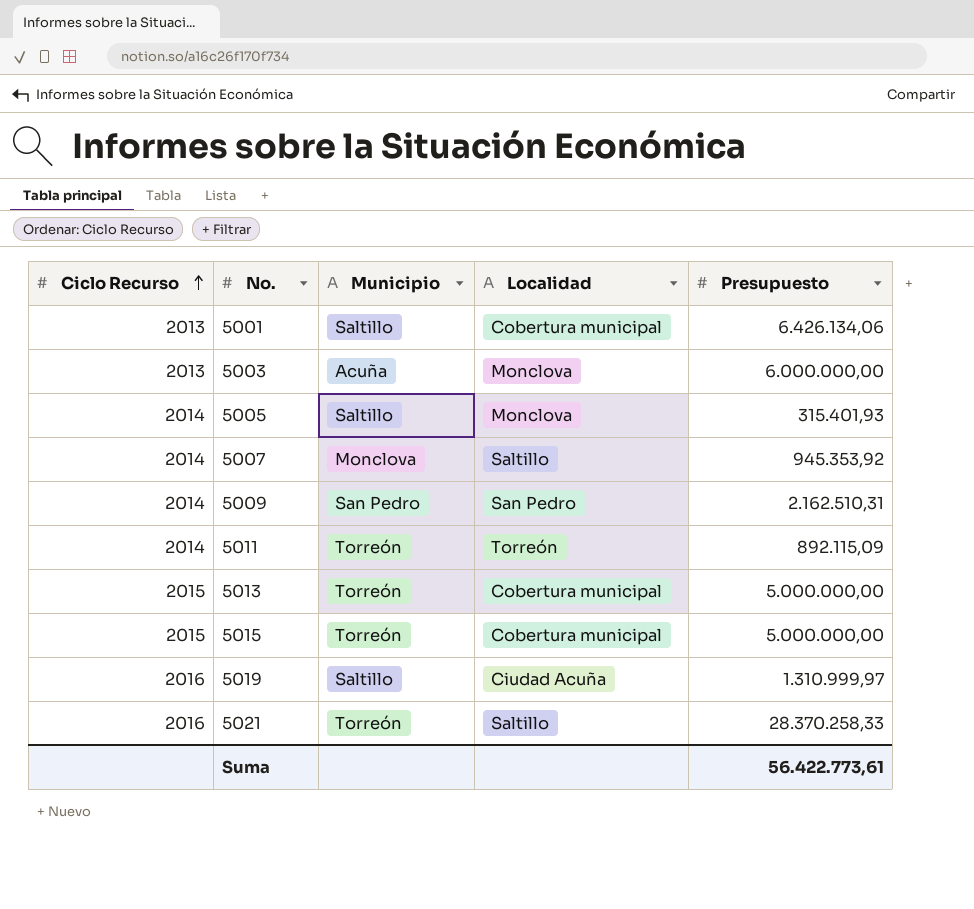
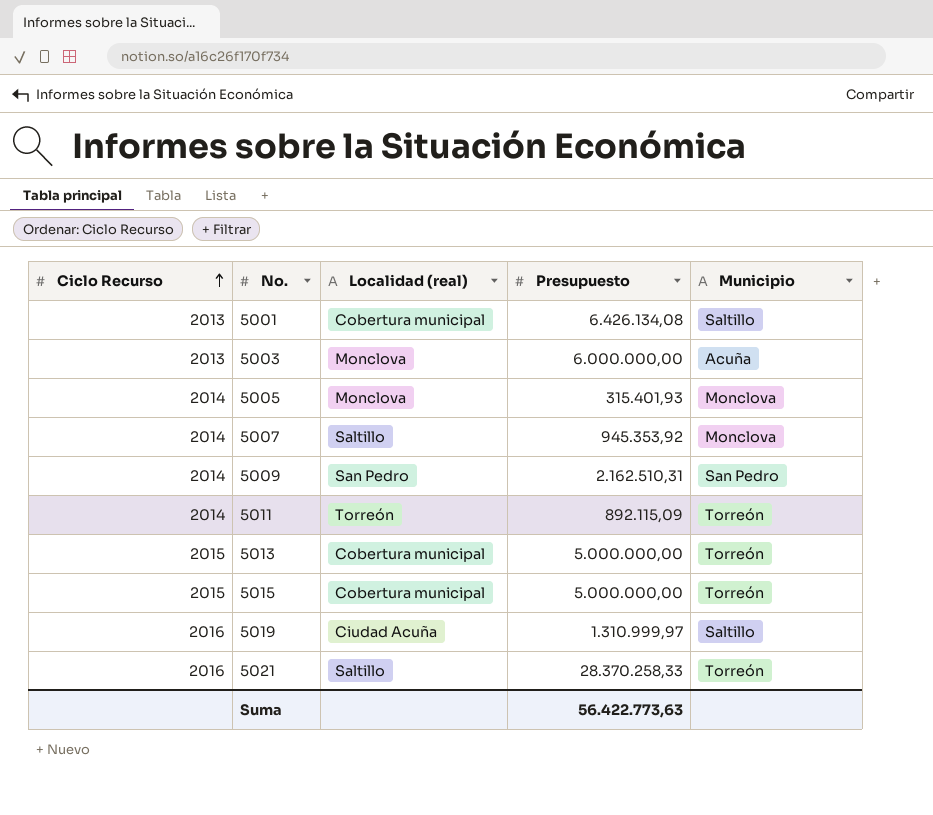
column name: Localidad -> Localidad (real)
column Municipio | position: 3 -> 5
5001 | Presupuesto: 6.426.134,06 -> 6.426.134,08
5005 | Municipio: Saltillo -> Monclova
Suma | Presupuesto: 56.422.773,61 -> 56.422.773,63

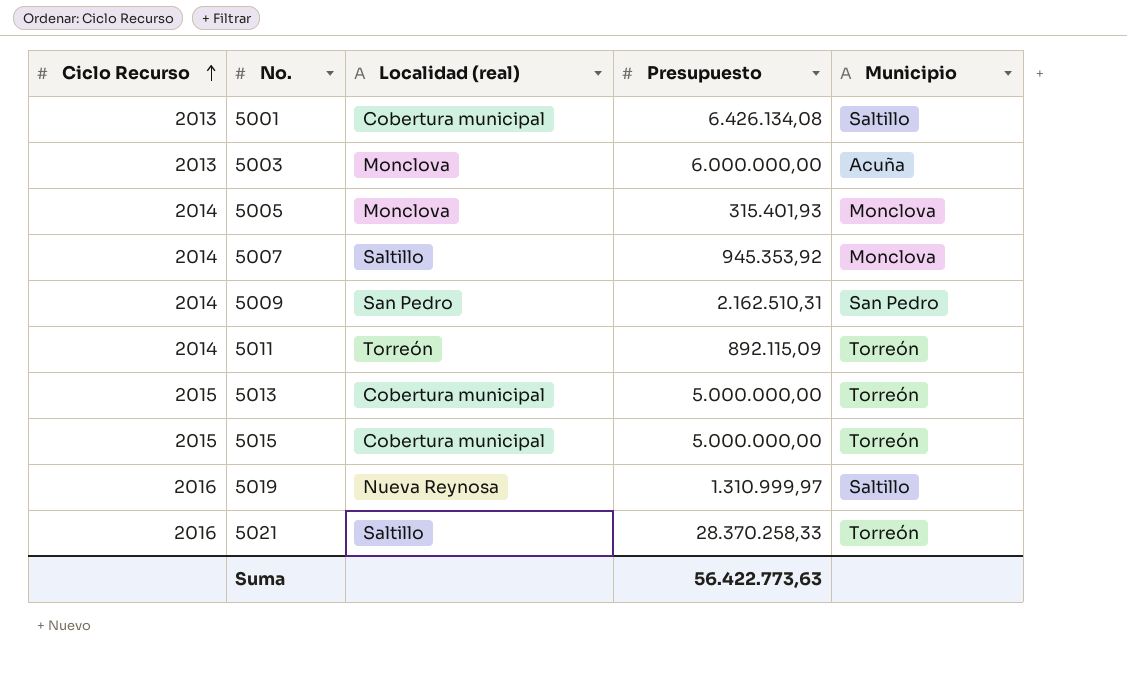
5019 | Localidad (real): Ciudad Acuña -> Nueva Reynosa

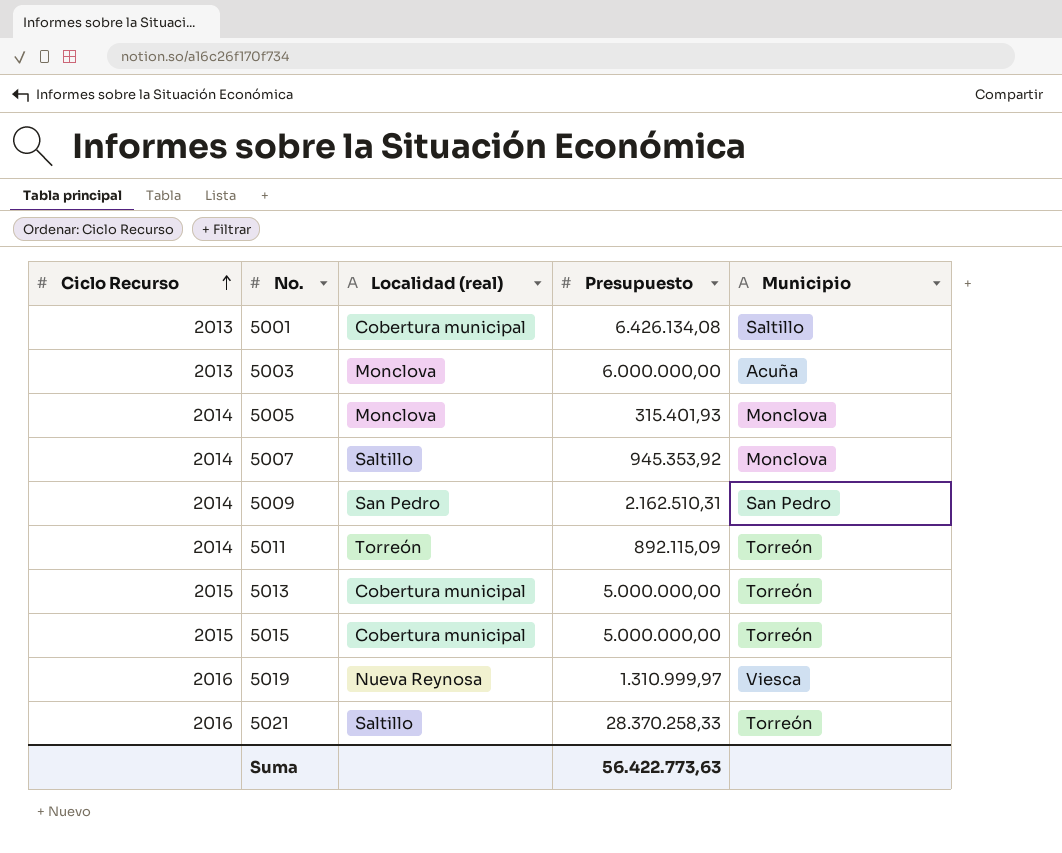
5019 | Municipio: Saltillo -> Viesca

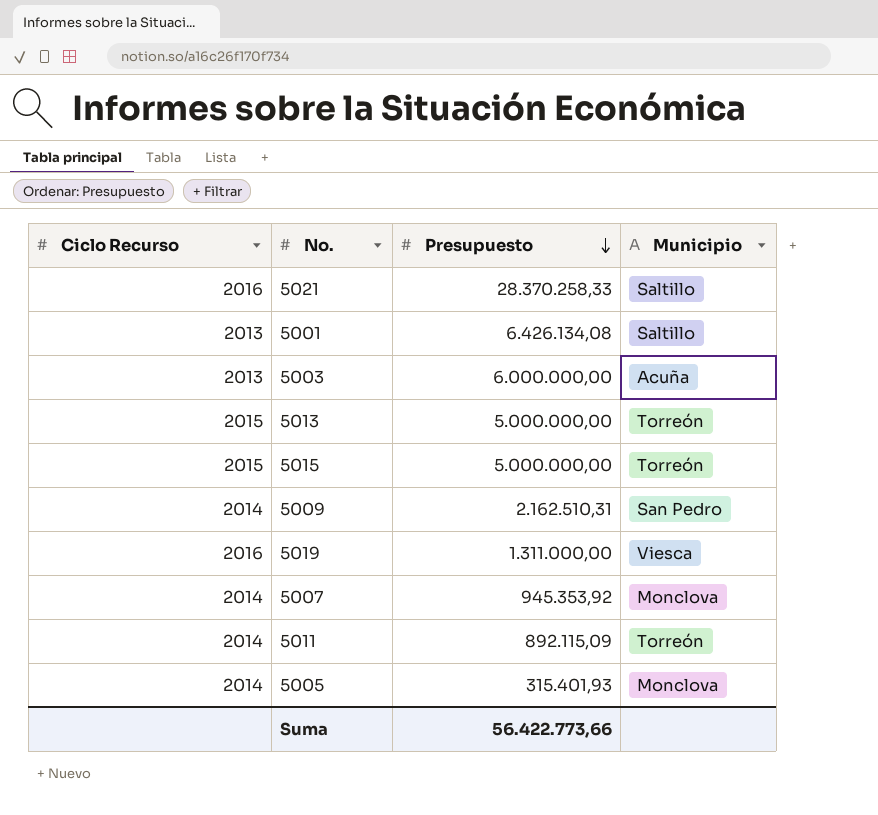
row order: Ciclo Recurso ascending -> Presupuesto descending
column Localidad (real) | position: 3 -> none
5021 | Municipio: Torreón -> Saltillo
5019 | Presupuesto: 1.310.999,97 -> 1.311.000,00
Suma | Presupuesto: 56.422.773,63 -> 56.422.773,66

